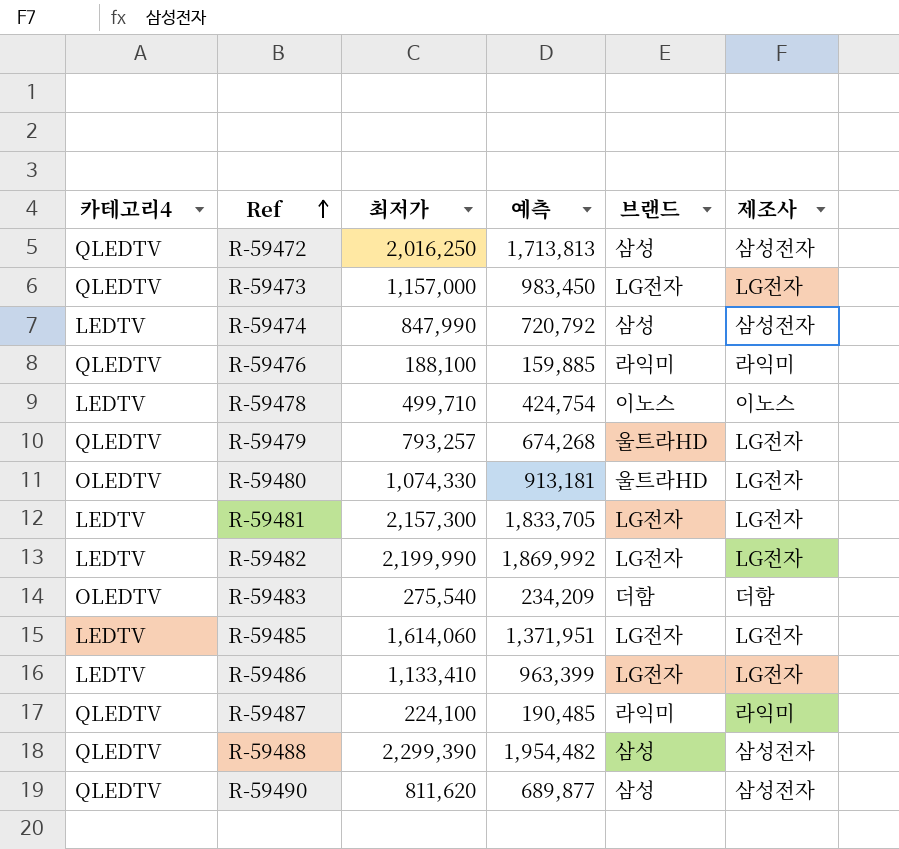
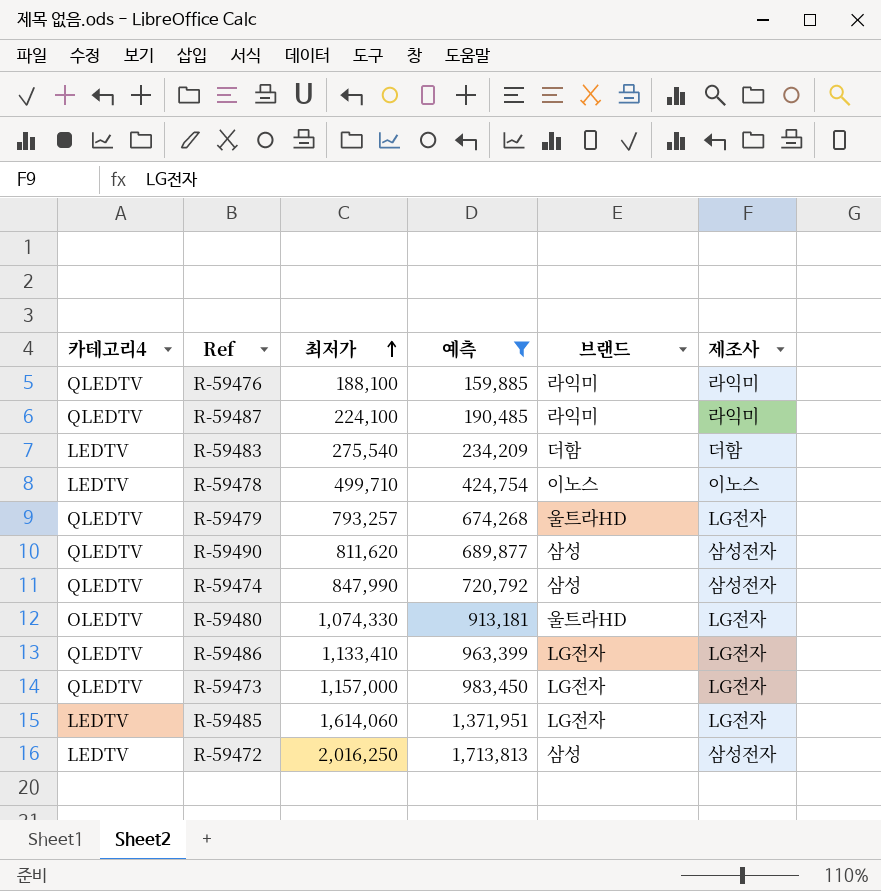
filter: none -> 예측 <= 1,713,813
row order: Ref ascending -> 최저가 ascending
R-59483 | 카테고리4: OLEDTV -> LEDTV
R-59474 | 카테고리4: LEDTV -> QLEDTV
R-59486 | 카테고리4: LEDTV -> QLEDTV
R-59472 | 카테고리4: QLEDTV -> LEDTV

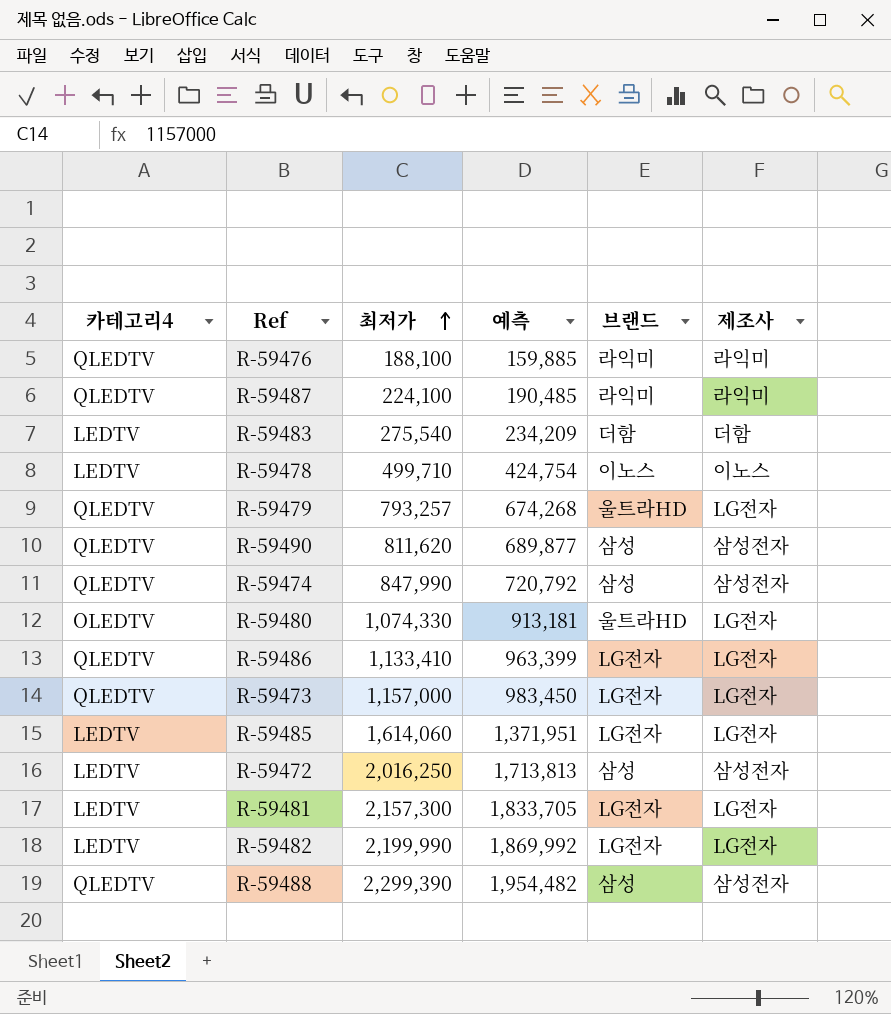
filter: 예측 <= 1,713,813 -> none

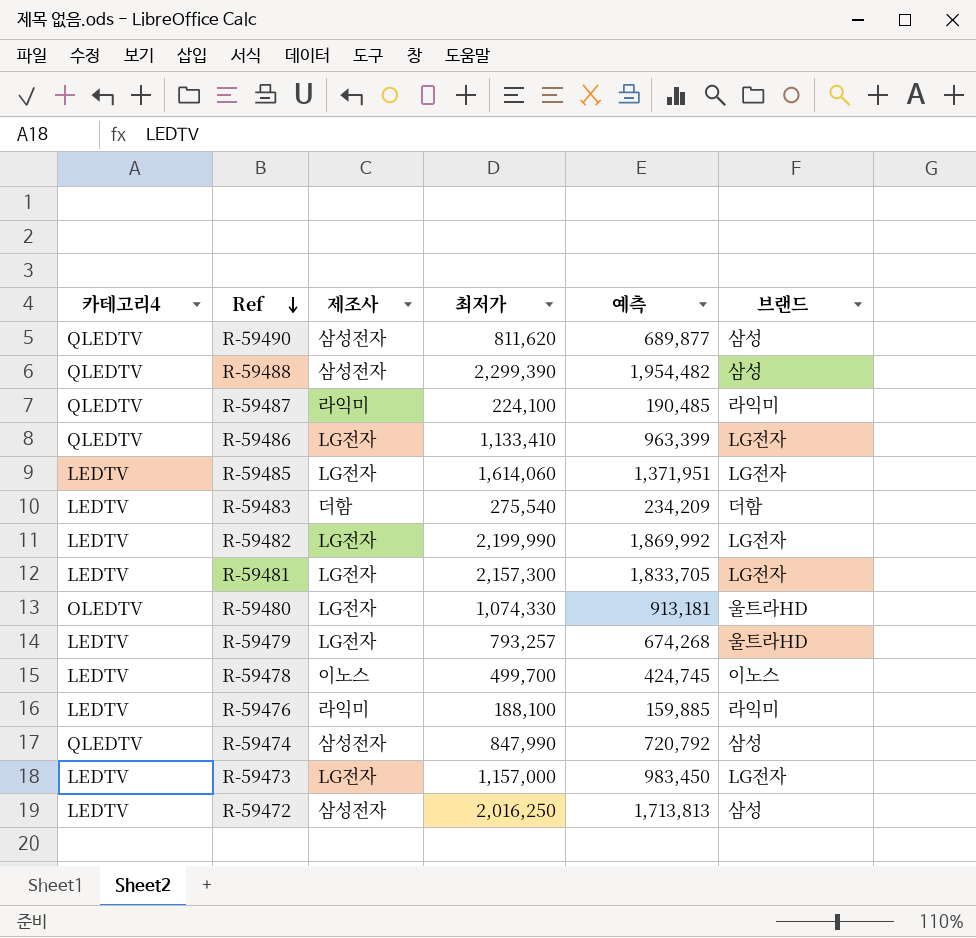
row order: 최저가 ascending -> Ref descending
column 제조사 | position: 6 -> 3
R-59479 | 카테고리4: QLEDTV -> LEDTV
R-59478 | 최저가: 499,710 -> 499,700
R-59478 | 예측: 424,754 -> 424,745
R-59476 | 카테고리4: QLEDTV -> LEDTV
R-59473 | 카테고리4: QLEDTV -> LEDTV

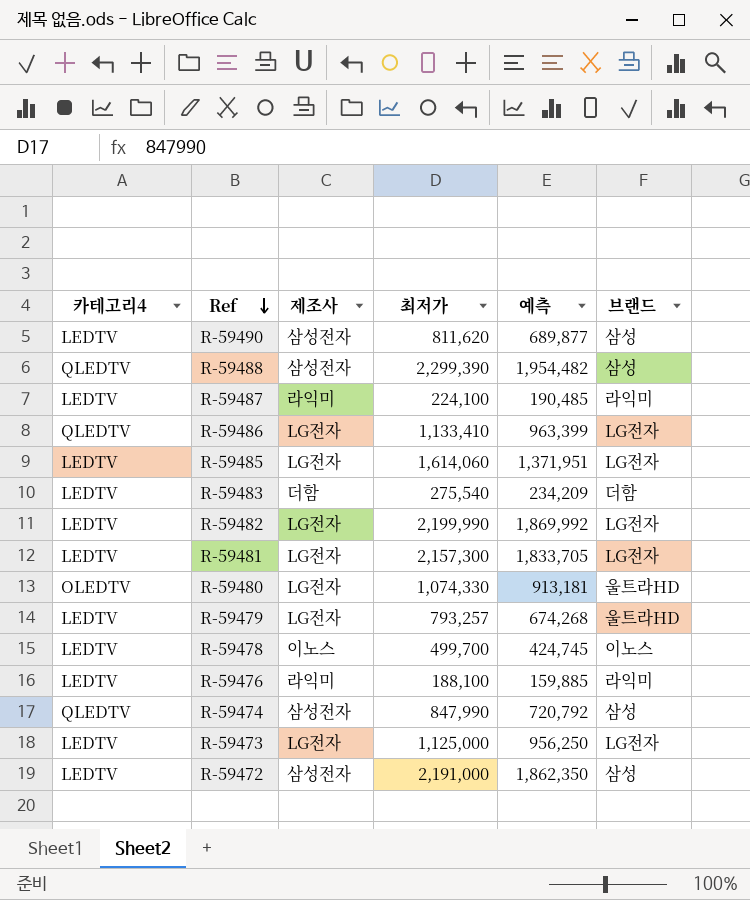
R-59490 | 카테고리4: QLEDTV -> LEDTV
R-59487 | 카테고리4: QLEDTV -> LEDTV
R-59473 | 최저가: 1,157,000 -> 1,125,000
R-59473 | 예측: 983,450 -> 956,250
R-59472 | 최저가: 2,016,250 -> 2,191,000
R-59472 | 예측: 1,713,813 -> 1,862,350

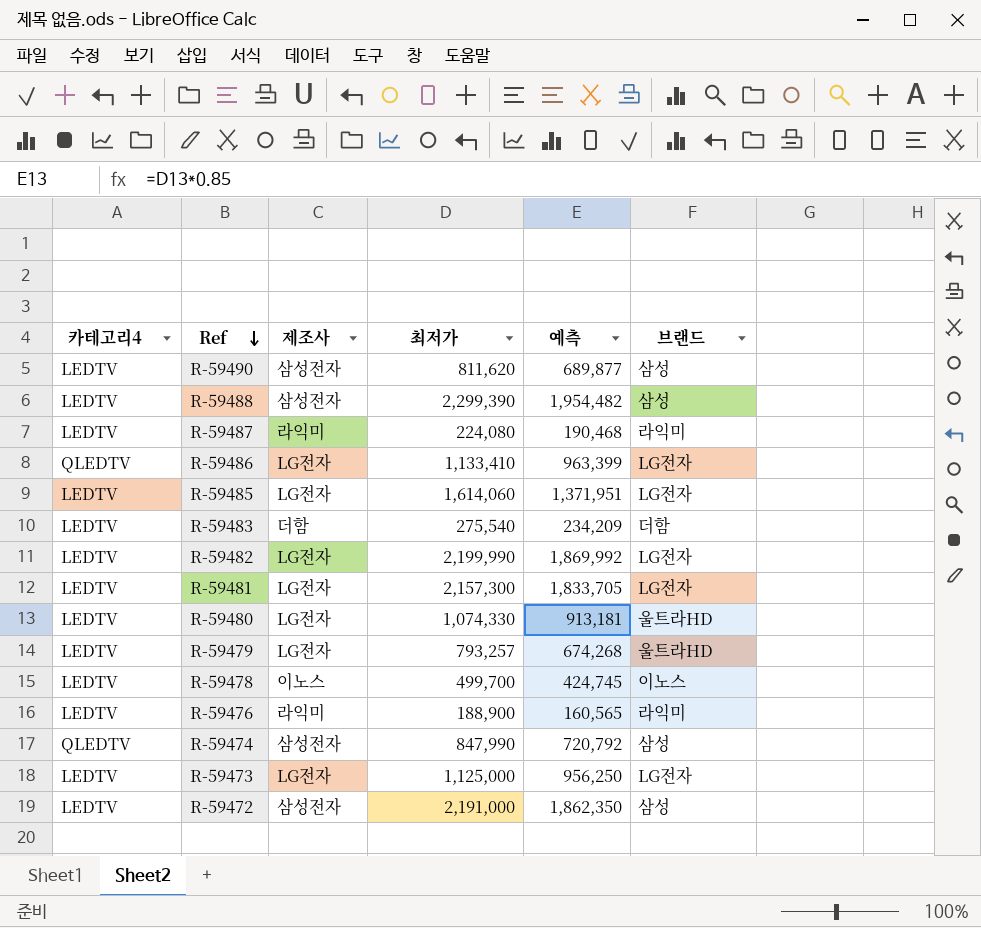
R-59488 | 카테고리4: QLEDTV -> LEDTV
R-59487 | 최저가: 224,100 -> 224,080
R-59487 | 예측: 190,485 -> 190,468
R-59480 | 카테고리4: OLEDTV -> LEDTV
R-59476 | 최저가: 188,100 -> 188,900
R-59476 | 예측: 159,885 -> 160,565

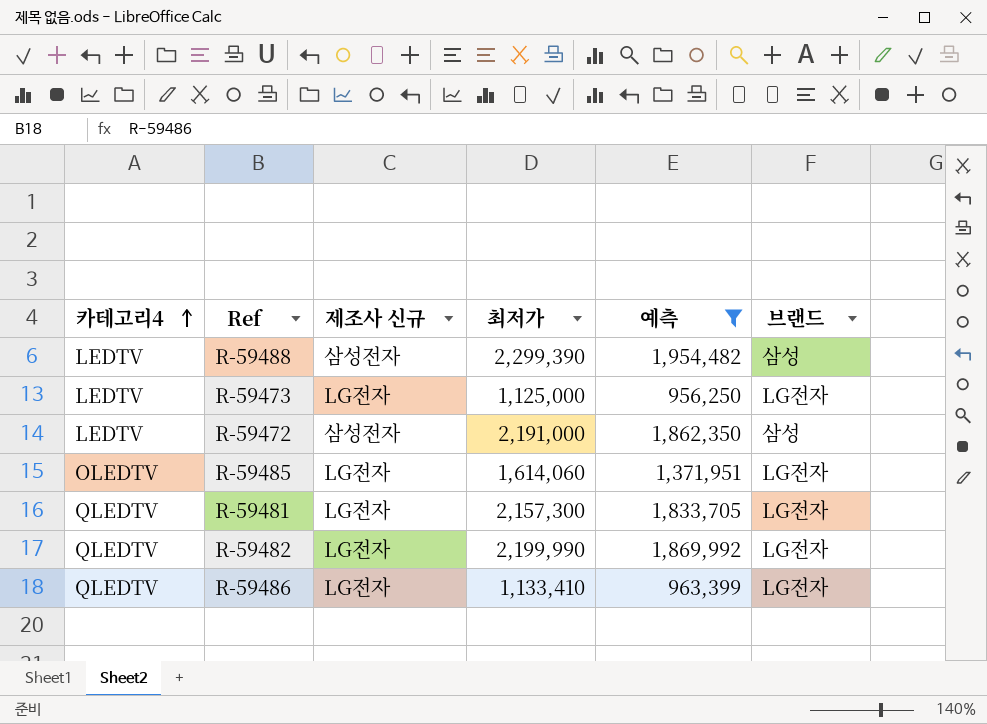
filter: none -> 예측 >= 956,250
row order: Ref descending -> 카테고리4 ascending
column name: 제조사 -> 제조사 신규
R-59485 | 카테고리4: LEDTV -> OLEDTV
R-59481 | 카테고리4: LEDTV -> QLEDTV
R-59482 | 카테고리4: LEDTV -> QLEDTV

